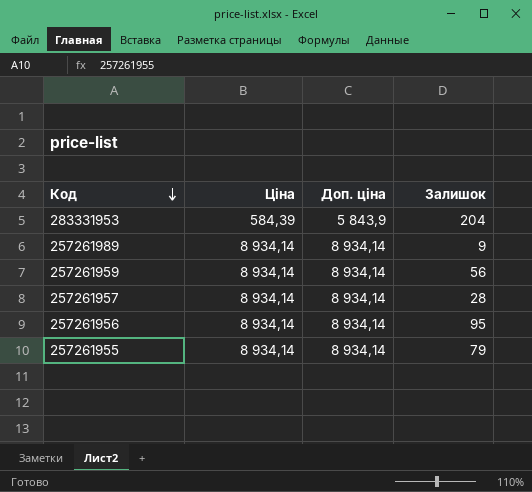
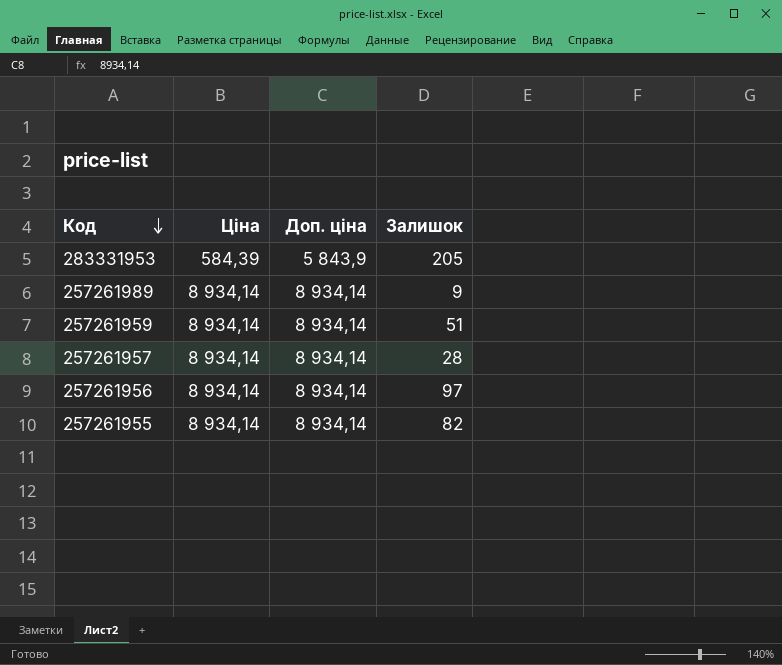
283331953 | Залишок: 204 -> 205
257261959 | Залишок: 56 -> 51
257261956 | Залишок: 95 -> 97
257261955 | Залишок: 79 -> 82

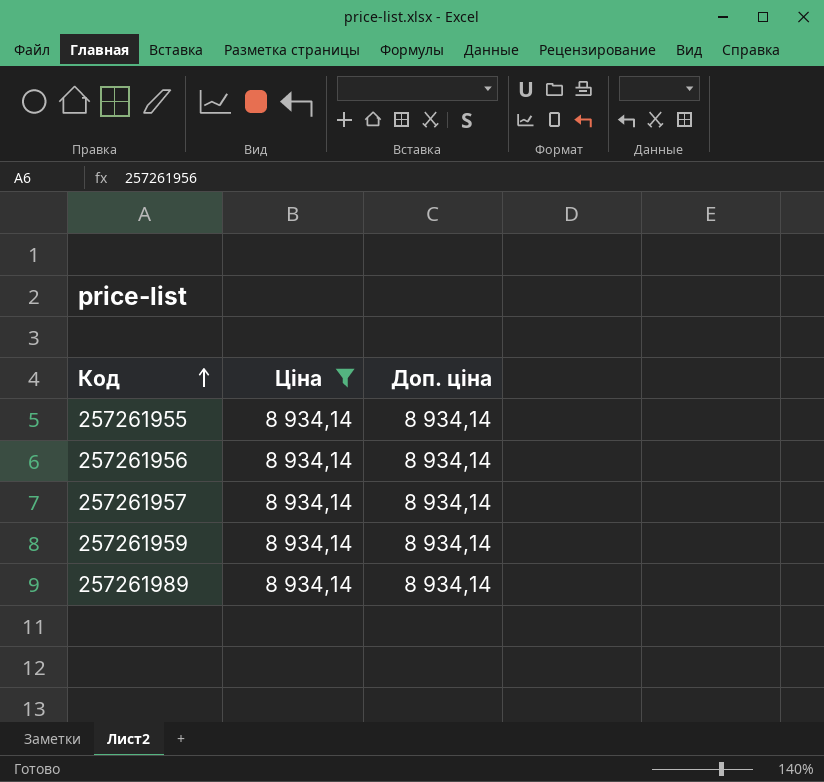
filter: none -> Ціна = 8 934,14
row order: Код descending -> Код ascending
column Залишок | position: 4 -> none

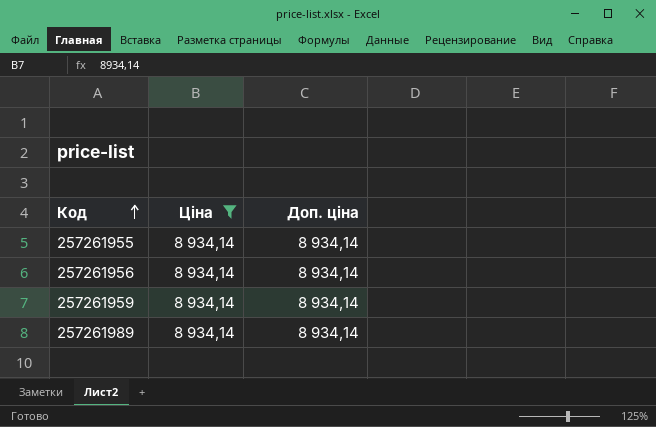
row 257261957: 8 934,14 | 8 934,14 -> none

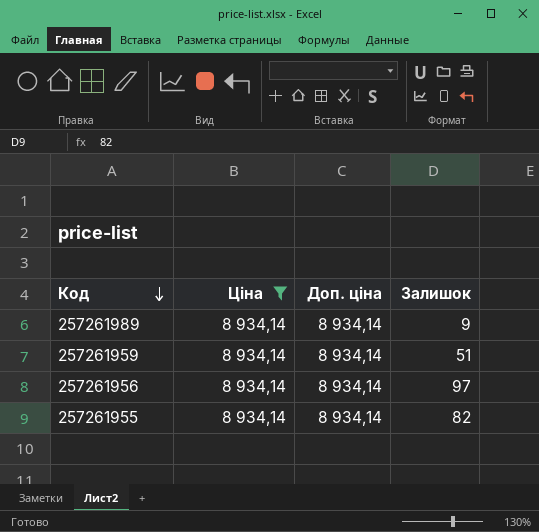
row order: Код ascending -> Код descending
column Залишок | position: none -> 4

